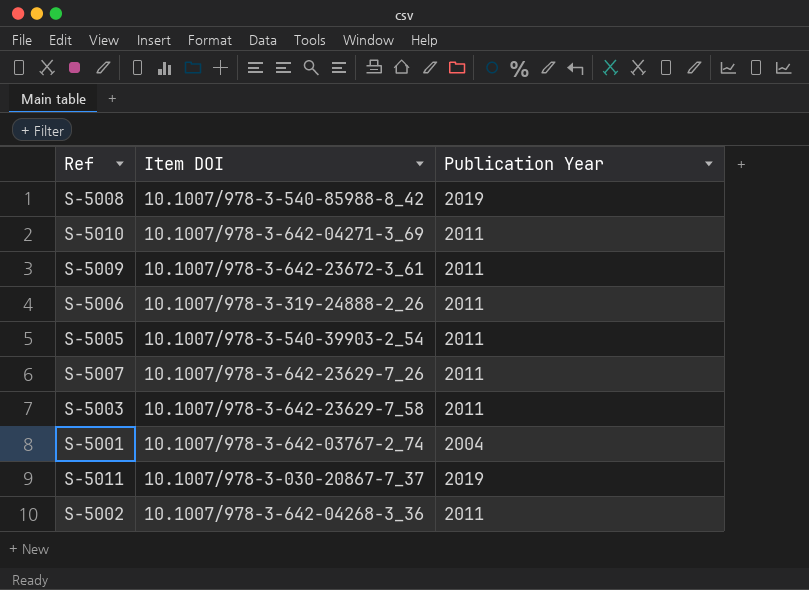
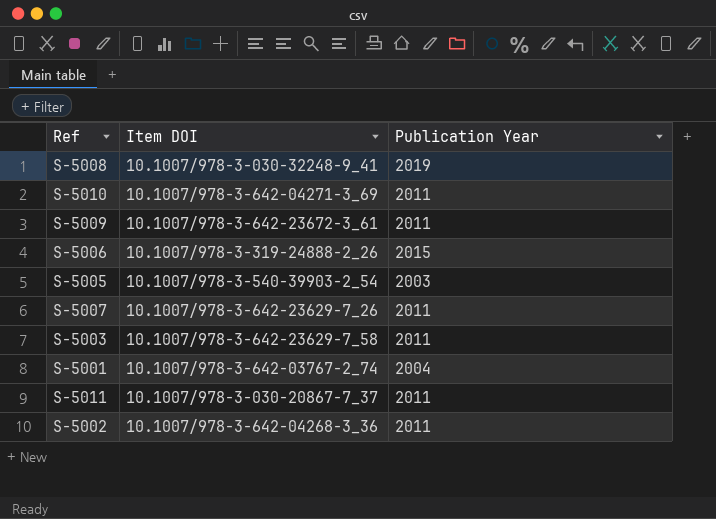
S-5008 | Item DOI: 10.1007/978-3-540-85988-8_42 -> 10.1007/978-3-030-32248-9_41
S-5006 | Publication Year: 2011 -> 2015
S-5005 | Publication Year: 2011 -> 2003
S-5011 | Publication Year: 2019 -> 2011

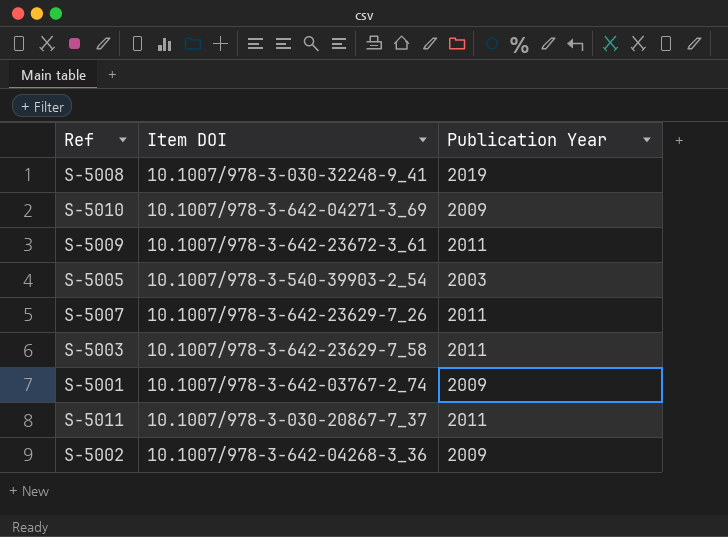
row S-5006: 10.1007/978-3-319-24888-2_26 | 2015 -> none
S-5010 | Publication Year: 2011 -> 2009
S-5001 | Publication Year: 2004 -> 2009
S-5002 | Publication Year: 2011 -> 2009

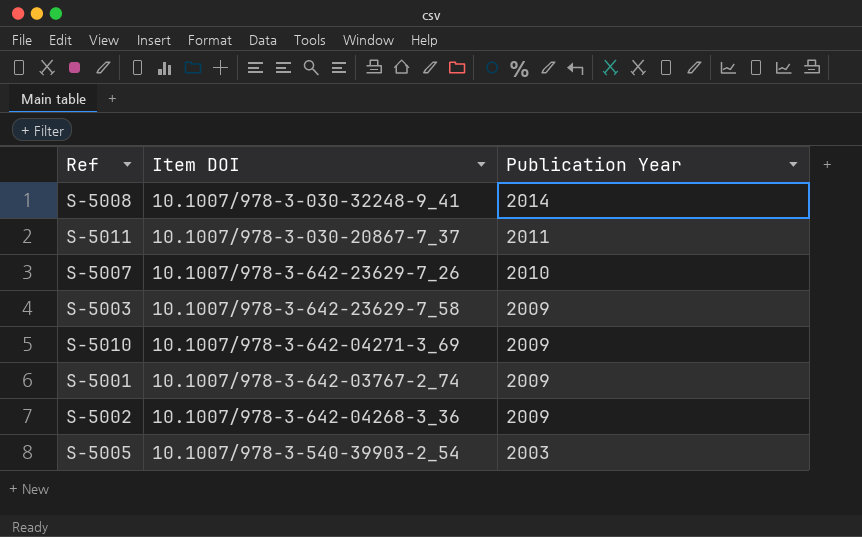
row order: none -> Publication Year descending
row S-5009: 10.1007/978-3-642-23672-3_61 | 2011 -> none
S-5008 | Publication Year: 2019 -> 2014
S-5007 | Publication Year: 2011 -> 2010
S-5003 | Publication Year: 2011 -> 2009

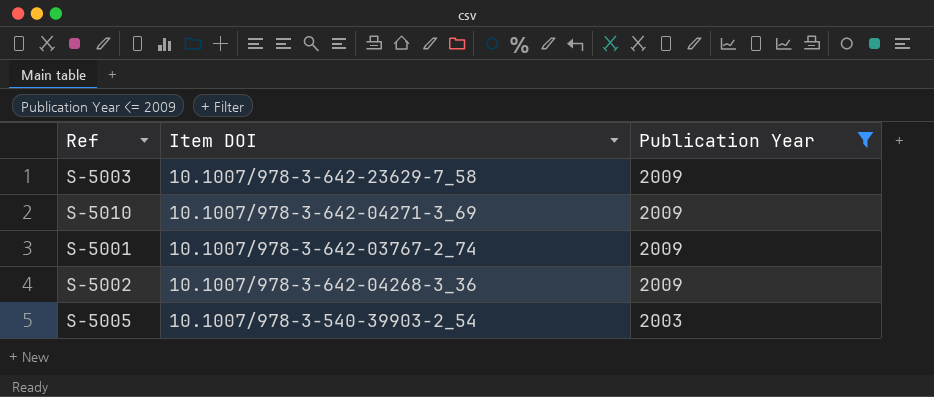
filter: none -> Publication Year <= 2009

